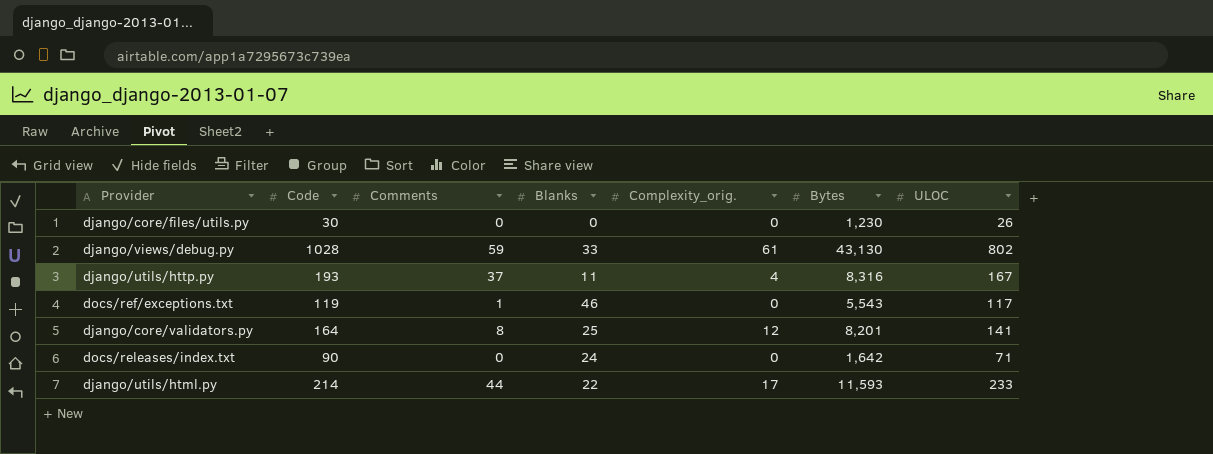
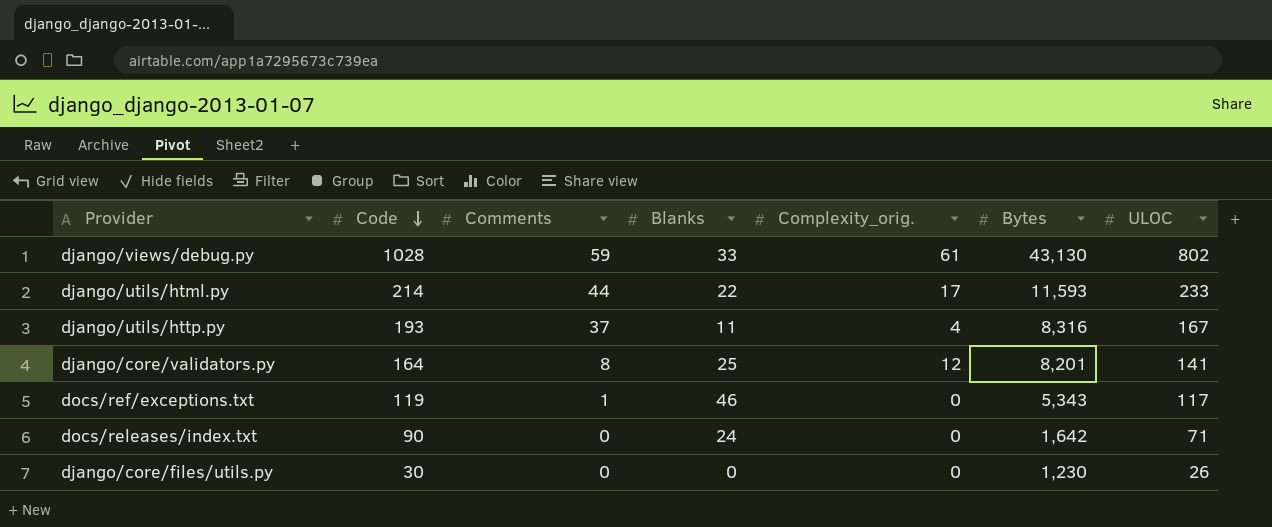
row order: none -> Code descending
docs/ref/exceptions.txt | Bytes: 5,543 -> 5,343

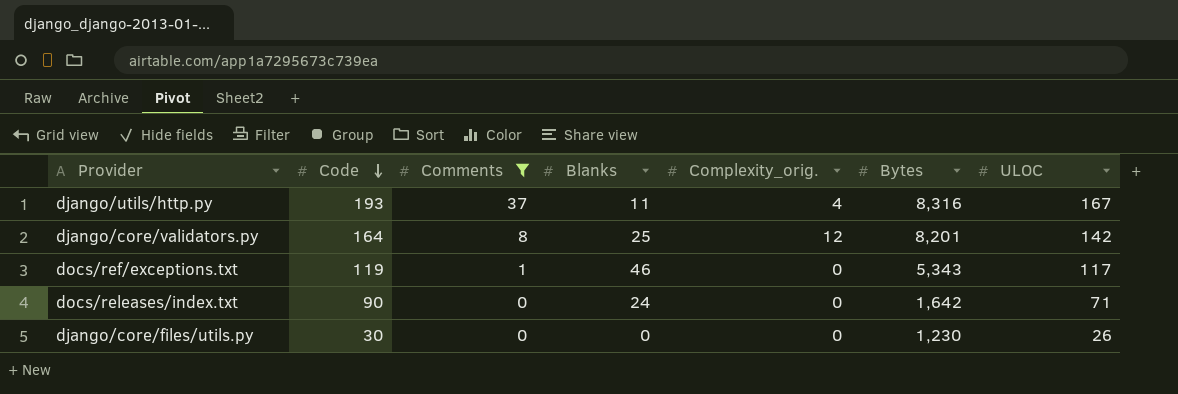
filter: none -> Comments <= 37
django/core/validators.py | ULOC: 141 -> 142

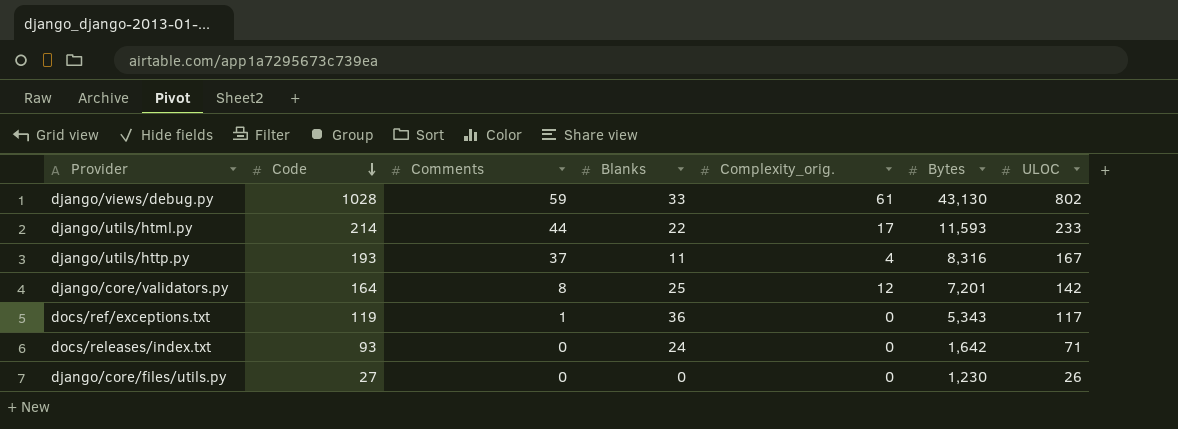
filter: Comments <= 37 -> none
django/core/validators.py | Bytes: 8,201 -> 7,201
docs/ref/exceptions.txt | Blanks: 46 -> 36
docs/releases/index.txt | Code: 90 -> 93
django/core/files/utils.py | Code: 30 -> 27

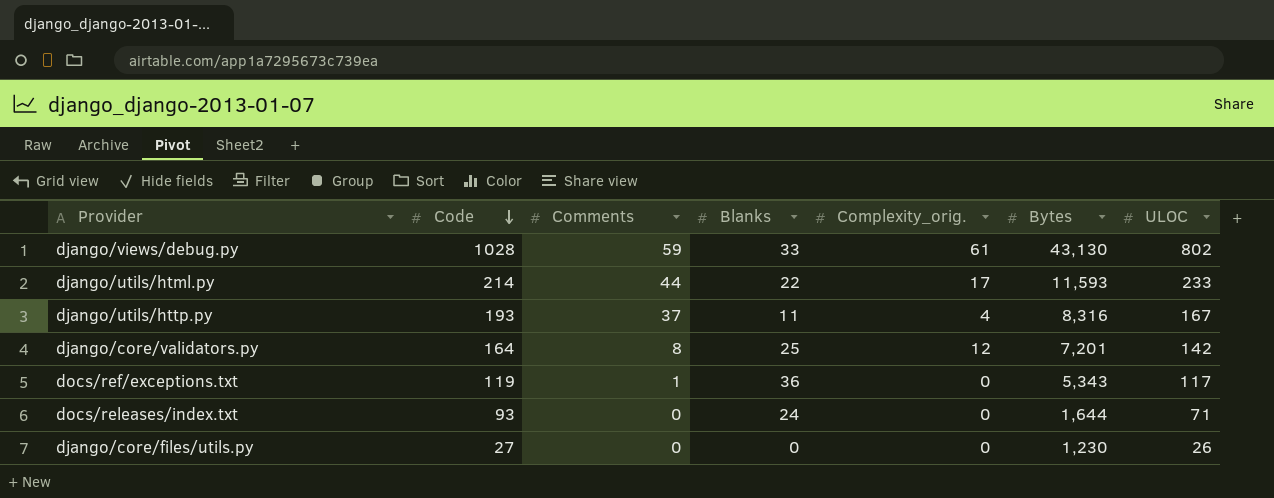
docs/releases/index.txt | Bytes: 1,642 -> 1,644

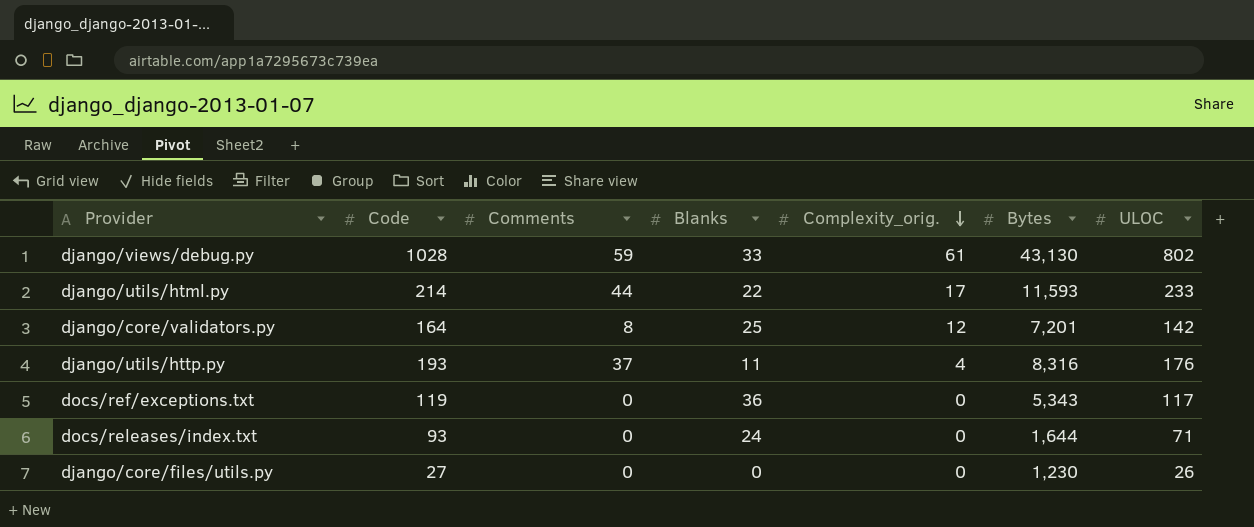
row order: Code descending -> Complexity_orig. descending
django/utils/http.py | ULOC: 167 -> 176
docs/ref/exceptions.txt | Comments: 1 -> 0

